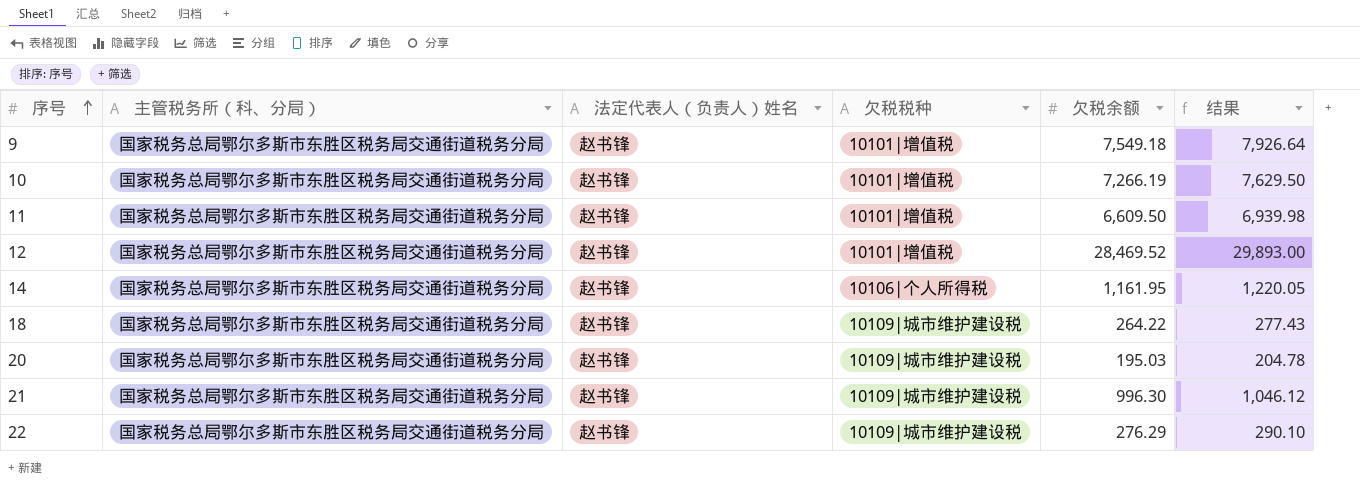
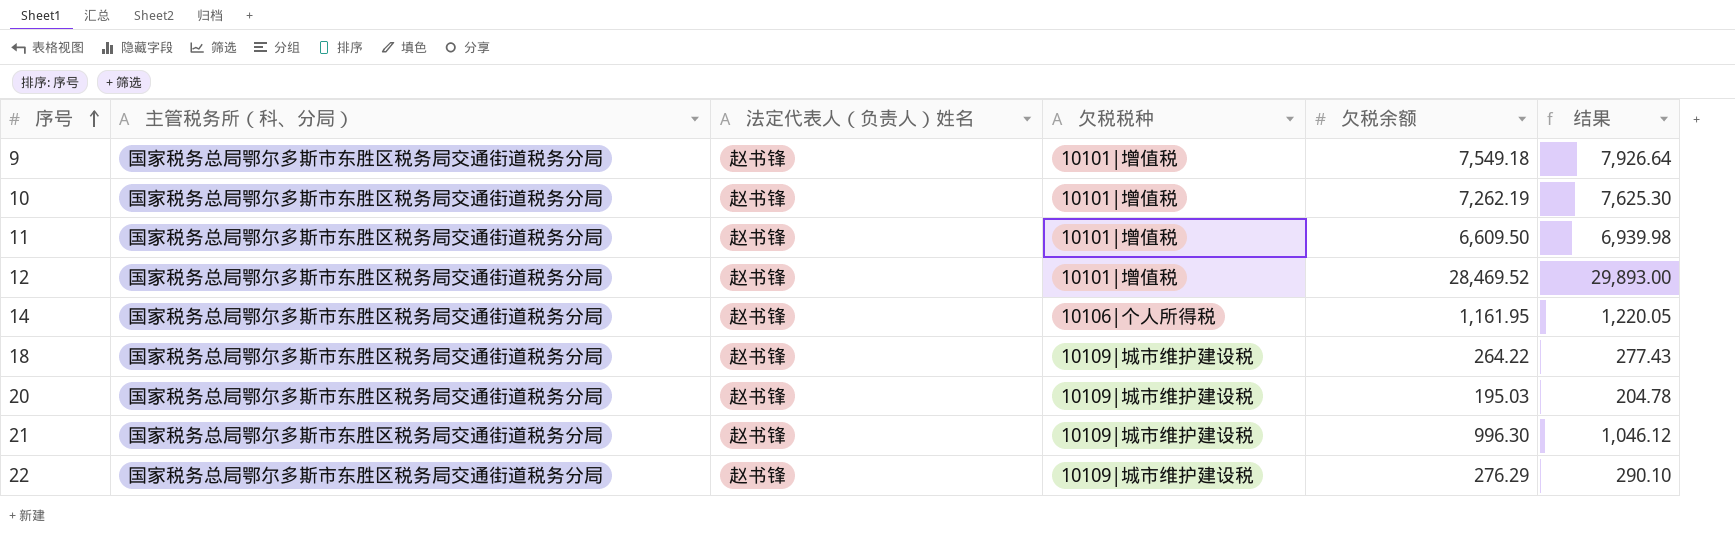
10 | 欠税余额: 7,266.19 -> 7,262.19
10 | 结果: 7,629.50 -> 7,625.30

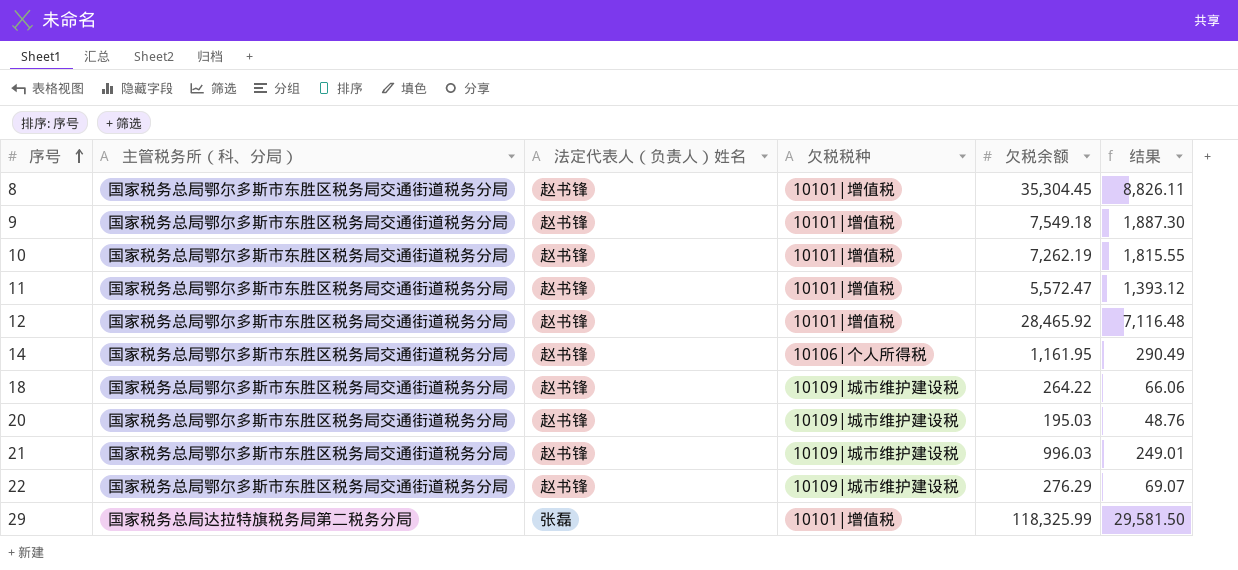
column 结果 | formula: [欠税余额] * 1.05 -> [欠税余额] * 0.25
row 8: none -> 国家税务总局鄂尔多斯市东胜区税务局交通街道税务分局 | 赵书锋 | 10101|增值税 | 35,304.45 | 8,826.11
11 | 欠税余额: 6,609.50 -> 5,572.47
12 | 欠税余额: 28,469.52 -> 28,465.92
21 | 欠税余额: 996.30 -> 996.03
row 29: none -> 国家税务总局达拉特旗税务局第二税务分局 | 张磊 | 10101|增值税 | 118,325.99 | 29,581.50

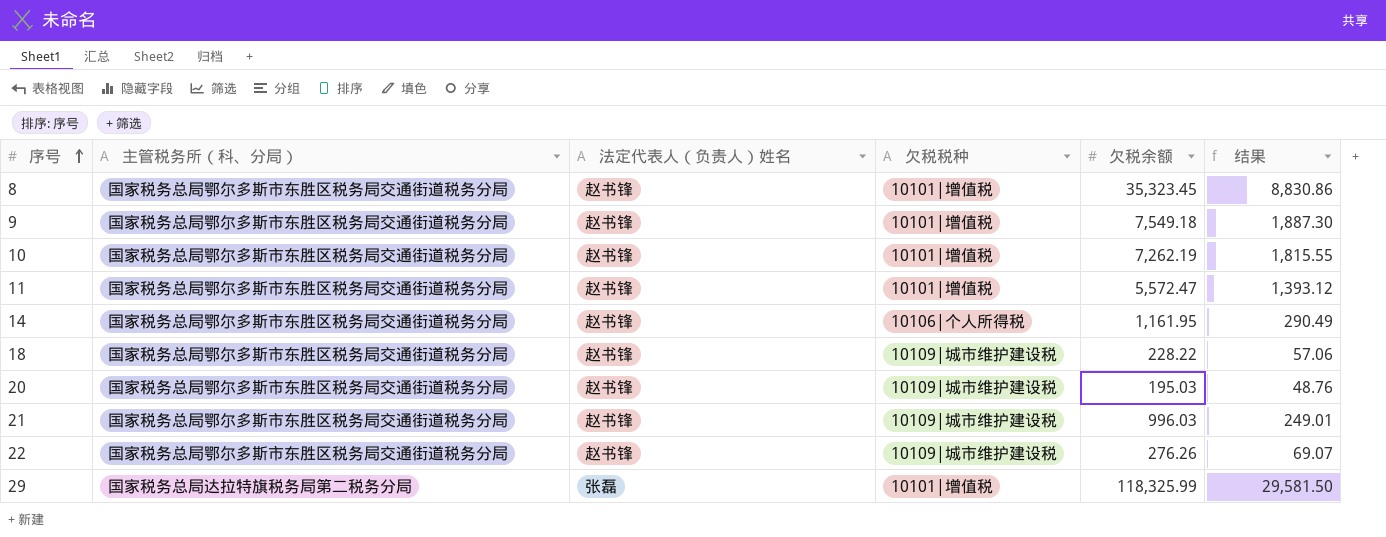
row 12: 国家税务总局鄂尔多斯市东胜区税务局交通街道税务分局 | 赵书锋 | 10101|增值税 | 28,465.92 | 7,116.48 -> none
8 | 欠税余额: 35,304.45 -> 35,323.45
8 | 结果: 8,826.11 -> 8,830.86
18 | 欠税余额: 264.22 -> 228.22
18 | 结果: 66.06 -> 57.06
22 | 欠税余额: 276.29 -> 276.26

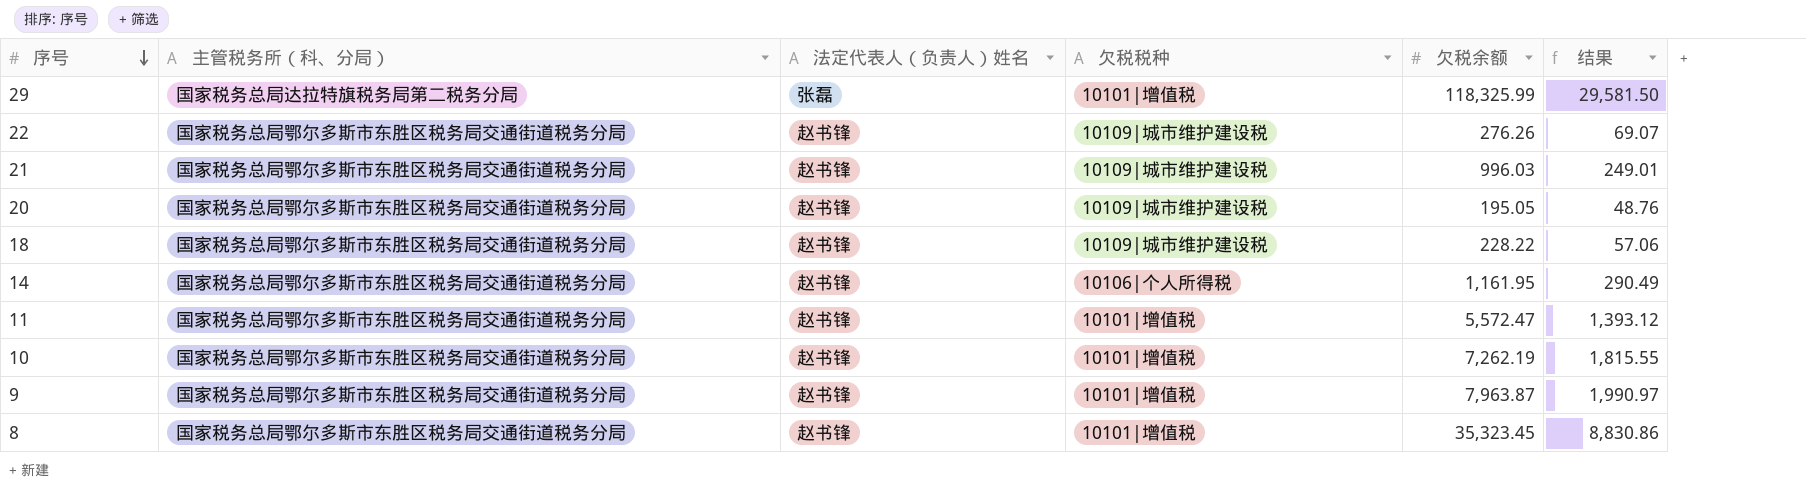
row order: 序号 ascending -> 序号 descending
20 | 欠税余额: 195.03 -> 195.05
9 | 欠税余额: 7,549.18 -> 7,963.87
9 | 结果: 1,887.30 -> 1,990.97

